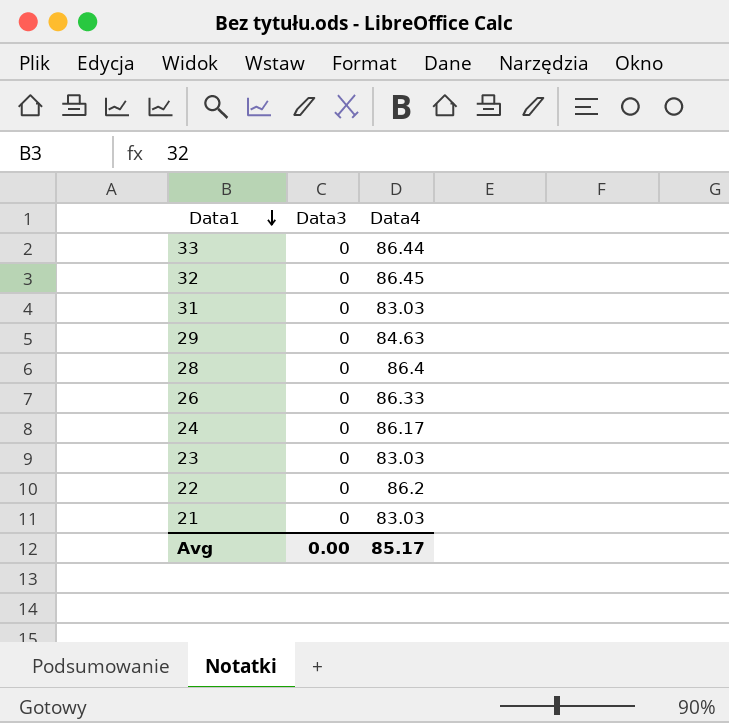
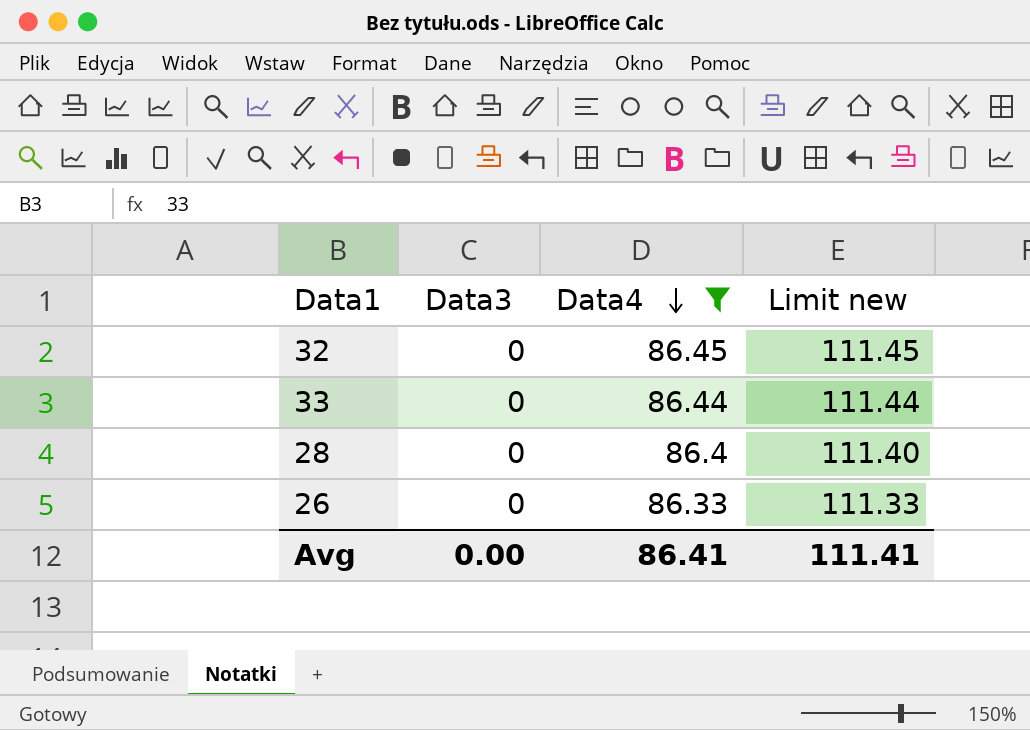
filter: none -> Data4 >= 86.33
row order: Data1 descending -> Data4 descending
column Limit new | formula: none -> [Data4] + 25
Avg | Data4: 85.17 -> 86.41

